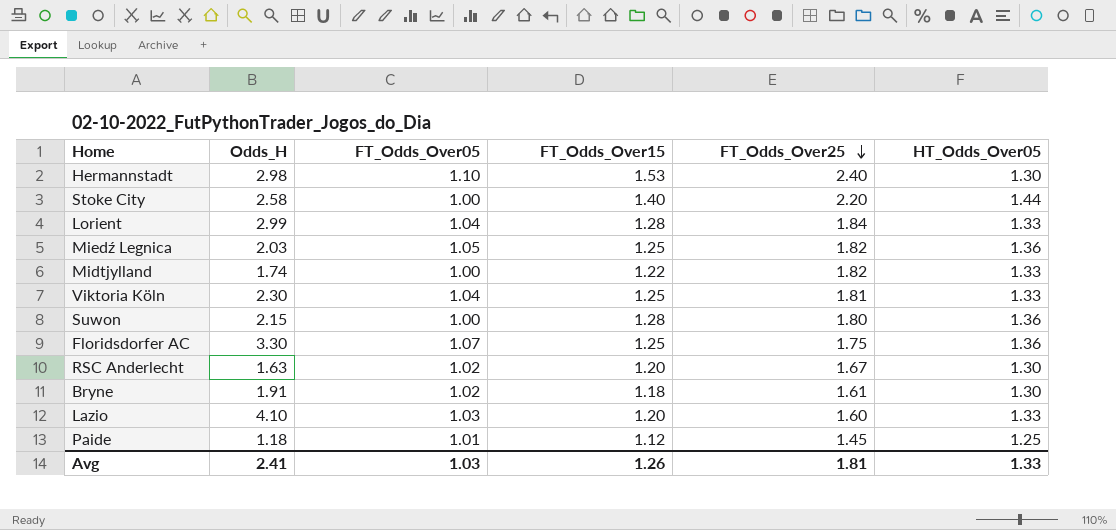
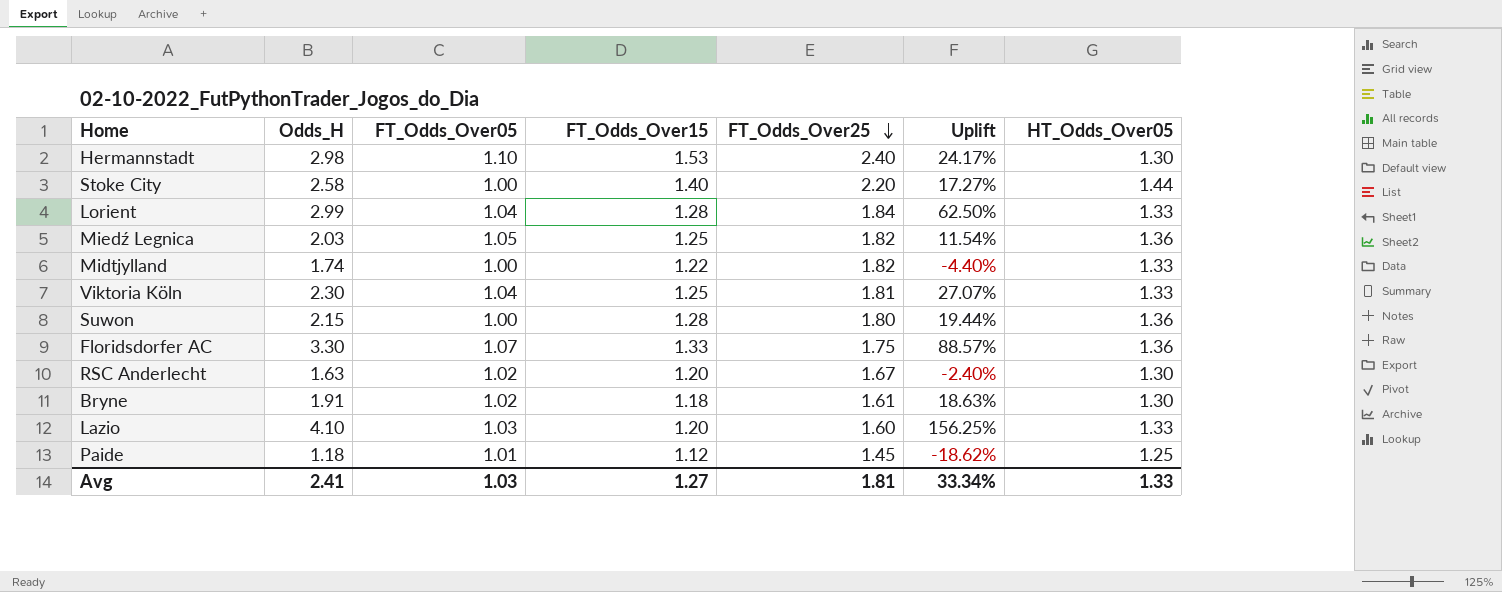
column Uplift | formula: none -> ([Odds_H] - [FT_Odds_Over25]) / [FT_Odds_Over25]
Floridsdorfer AC | FT_Odds_Over15: 1.25 -> 1.33
Avg | FT_Odds_Over15: 1.26 -> 1.27

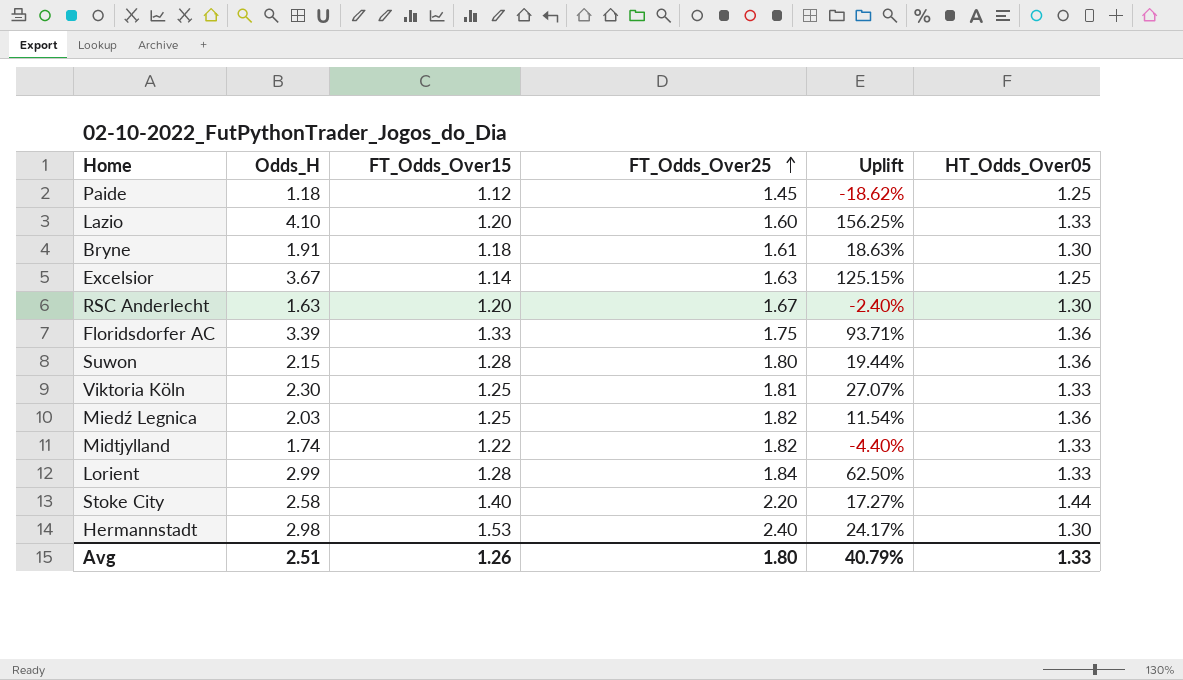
row order: FT_Odds_Over25 descending -> FT_Odds_Over25 ascending
column FT_Odds_Over05 | position: 3 -> none
row Excelsior: none -> 3.67 | 1.14 | 1.63 | 125.15% | 1.25
Floridsdorfer AC | Odds_H: 3.30 -> 3.39
Floridsdorfer AC | Uplift: 88.57% -> 93.71%
Avg | Odds_H: 2.41 -> 2.51
Avg | FT_Odds_Over15: 1.27 -> 1.26
Avg | FT_Odds_Over25: 1.81 -> 1.80
Avg | Uplift: 33.34% -> 40.79%

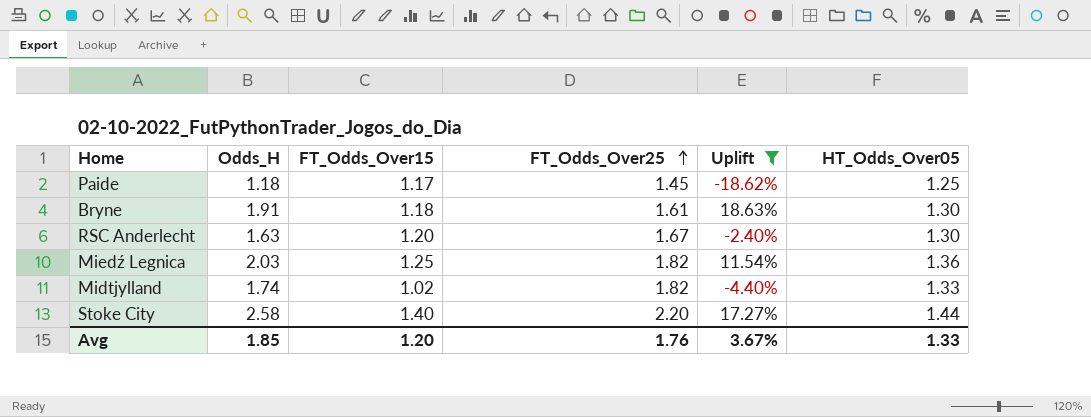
filter: none -> Uplift <= 18.63%
Paide | FT_Odds_Over15: 1.12 -> 1.17
Midtjylland | FT_Odds_Over15: 1.22 -> 1.02
Avg | Odds_H: 2.51 -> 1.85
Avg | FT_Odds_Over15: 1.26 -> 1.20
Avg | FT_Odds_Over25: 1.80 -> 1.76
Avg | Uplift: 40.79% -> 3.67%

